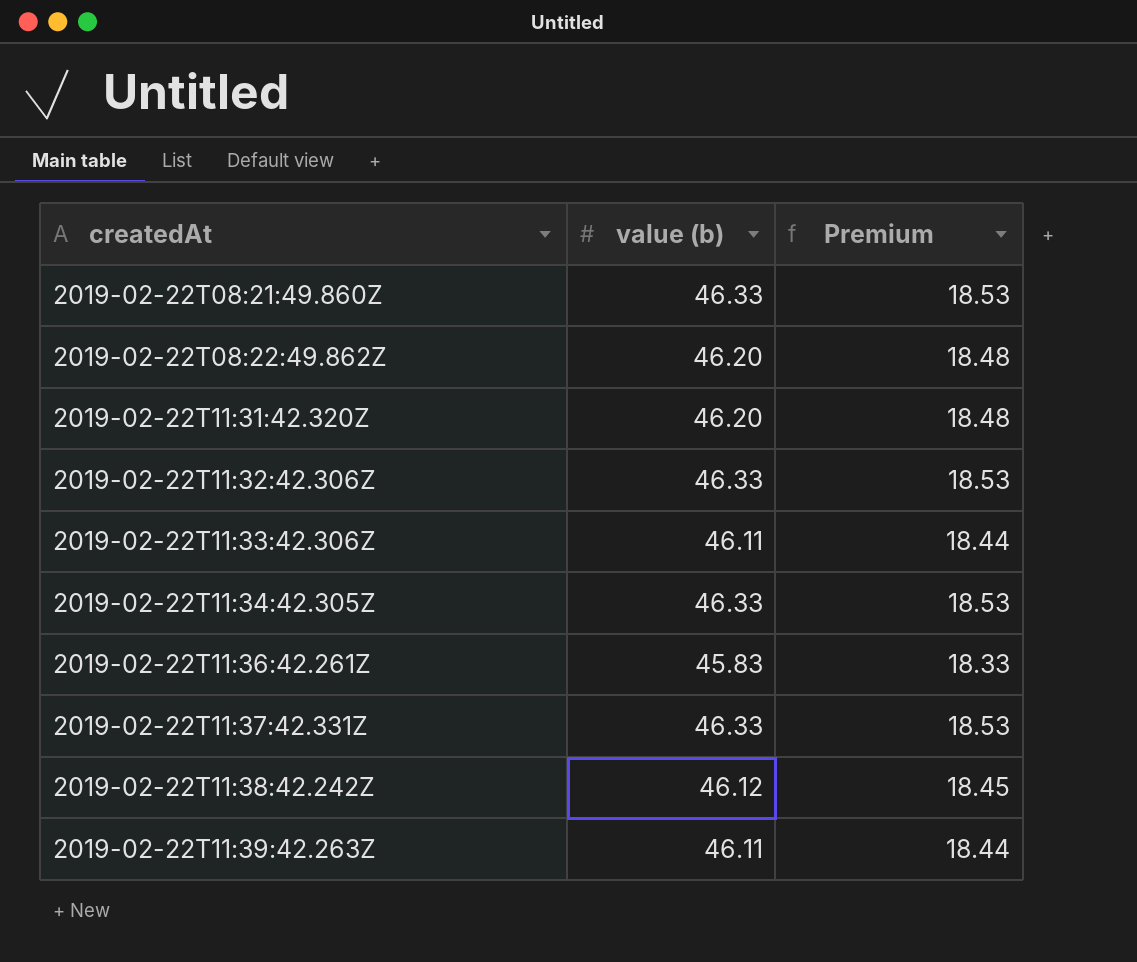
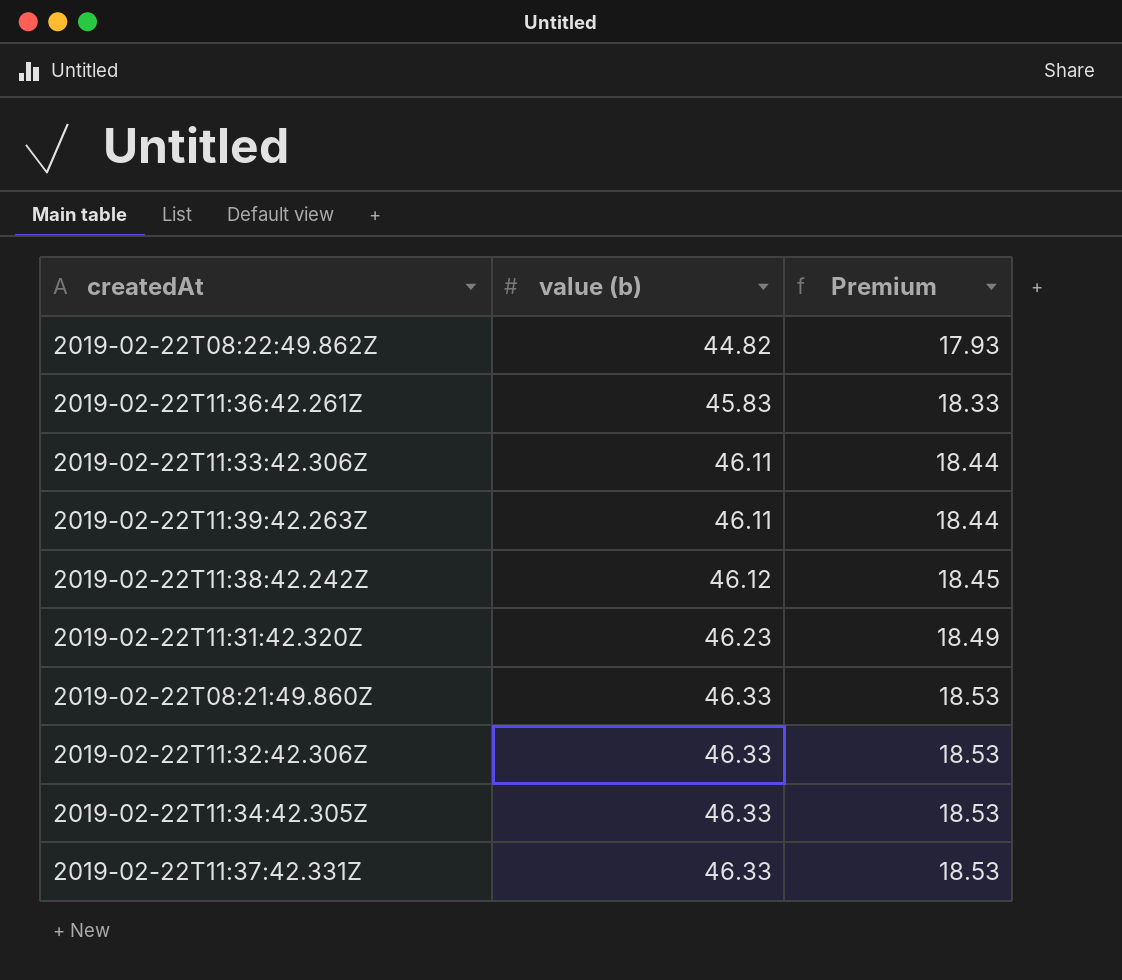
row order: createdAt ascending -> value (b) ascending
2019-02-22T08:22:49.862Z | value (b): 46.20 -> 44.82
2019-02-22T08:22:49.862Z | Premium: 18.48 -> 17.93
2019-02-22T11:31:42.320Z | value (b): 46.20 -> 46.23
2019-02-22T11:31:42.320Z | Premium: 18.48 -> 18.49

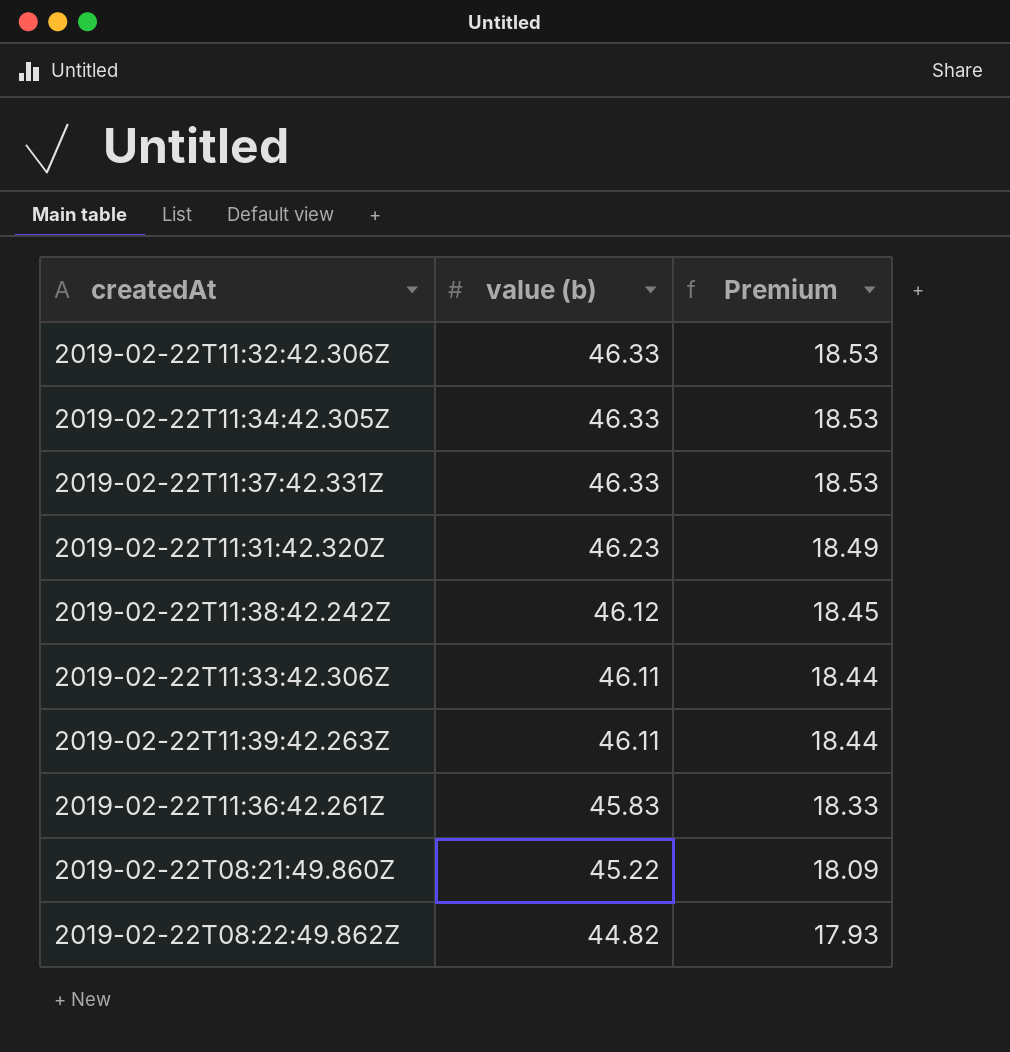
row order: value (b) ascending -> value (b) descending
2019-02-22T08:21:49.860Z | value (b): 46.33 -> 45.22
2019-02-22T08:21:49.860Z | Premium: 18.53 -> 18.09

